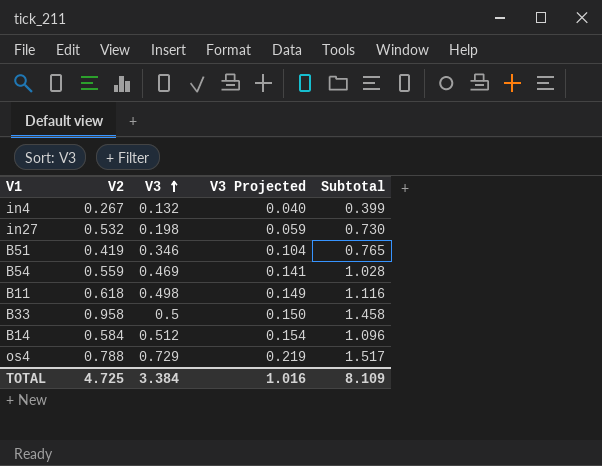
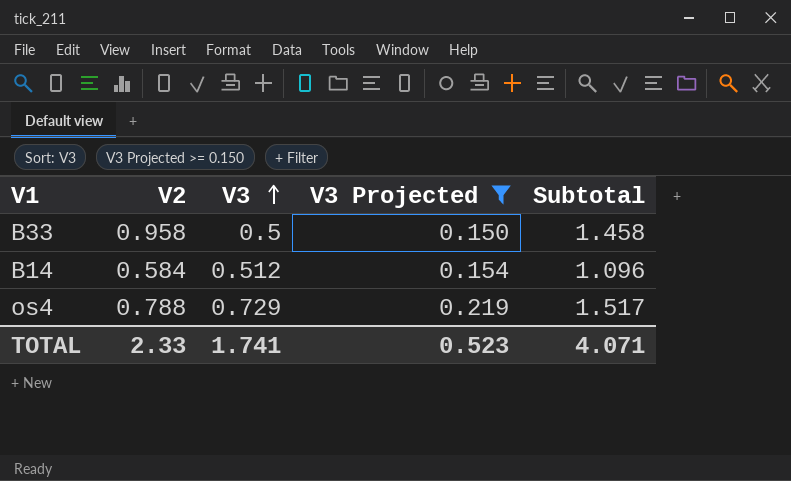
filter: none -> V3 Projected >= 0.150
TOTAL | V2: 4.725 -> 2.33
TOTAL | V3: 3.384 -> 1.741
TOTAL | V3 Projected: 1.016 -> 0.523
TOTAL | Subtotal: 8.109 -> 4.071

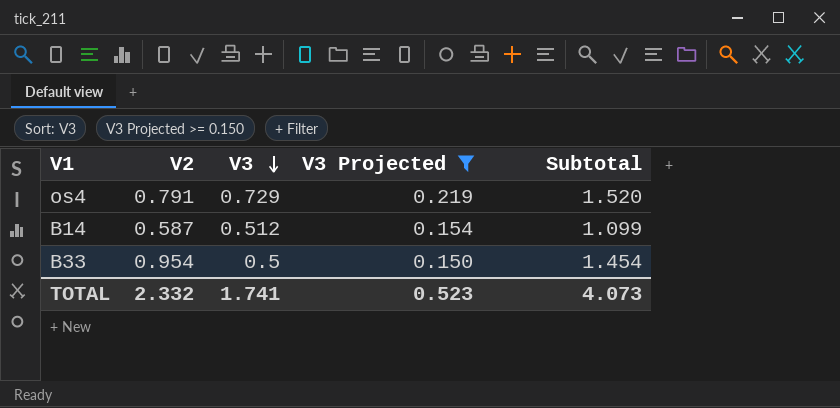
row order: V3 ascending -> V3 descending
os4 | V2: 0.788 -> 0.791
os4 | Subtotal: 1.517 -> 1.520
B14 | V2: 0.584 -> 0.587
B14 | Subtotal: 1.096 -> 1.099
B33 | V2: 0.958 -> 0.954
B33 | Subtotal: 1.458 -> 1.454
TOTAL | V2: 2.33 -> 2.332
TOTAL | Subtotal: 4.071 -> 4.073

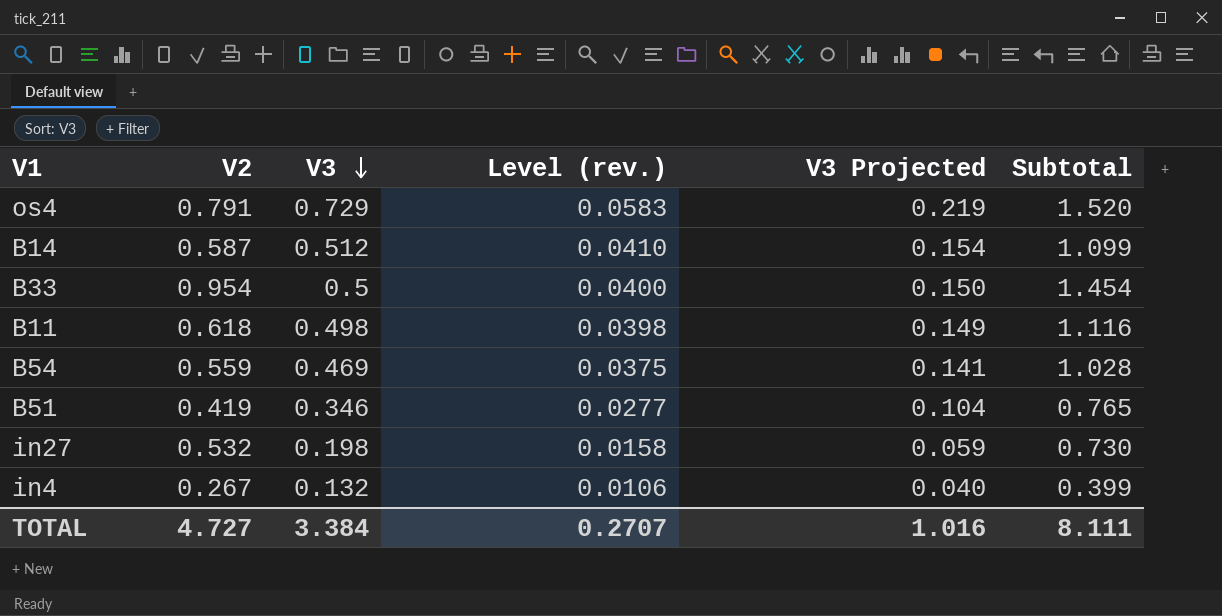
filter: V3 Projected >= 0.150 -> none
column Level (rev.) | formula: none -> [V3] * 0.08
TOTAL | V2: 2.332 -> 4.727
TOTAL | V3: 1.741 -> 3.384
TOTAL | V3 Projected: 0.523 -> 1.016
TOTAL | Subtotal: 4.073 -> 8.111

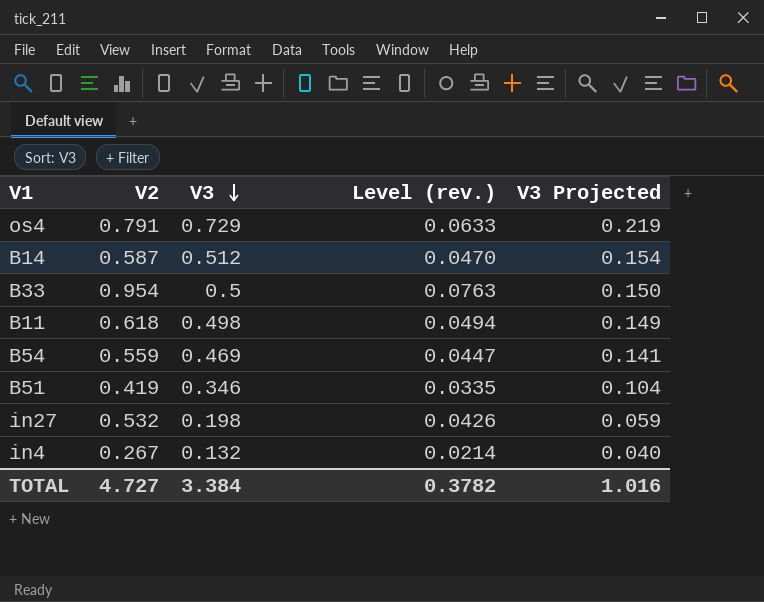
column Subtotal | formula: [V2] + [V3] -> none
column Level (rev.) | formula: [V3] * 0.08 -> [V2] * 0.08
TOTAL | Level (rev.): 0.2707 -> 0.3782

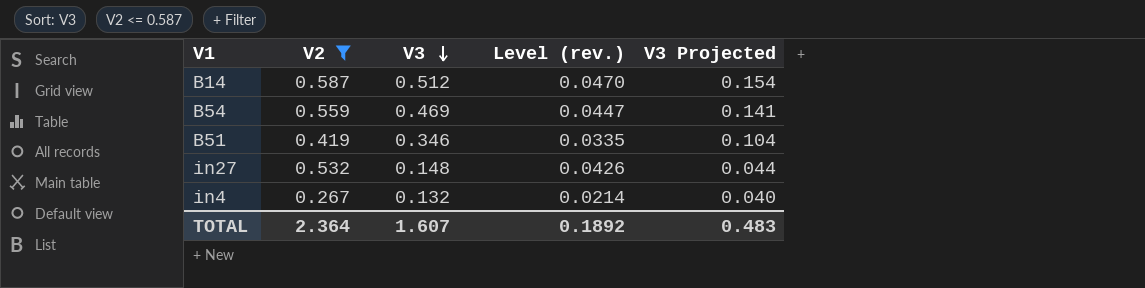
filter: none -> V2 <= 0.587
in27 | V3: 0.198 -> 0.148
in27 | V3 Projected: 0.059 -> 0.044
TOTAL | V2: 4.727 -> 2.364
TOTAL | V3: 3.384 -> 1.607
TOTAL | Level (rev.): 0.3782 -> 0.1892
TOTAL | V3 Projected: 1.016 -> 0.483

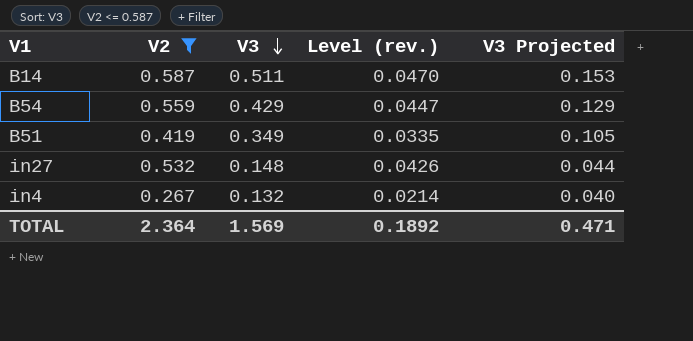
B14 | V3: 0.512 -> 0.511
B14 | V3 Projected: 0.154 -> 0.153
B54 | V3: 0.469 -> 0.429
B54 | V3 Projected: 0.141 -> 0.129
B51 | V3: 0.346 -> 0.349
B51 | V3 Projected: 0.104 -> 0.105
TOTAL | V3: 1.607 -> 1.569
TOTAL | V3 Projected: 0.483 -> 0.471

